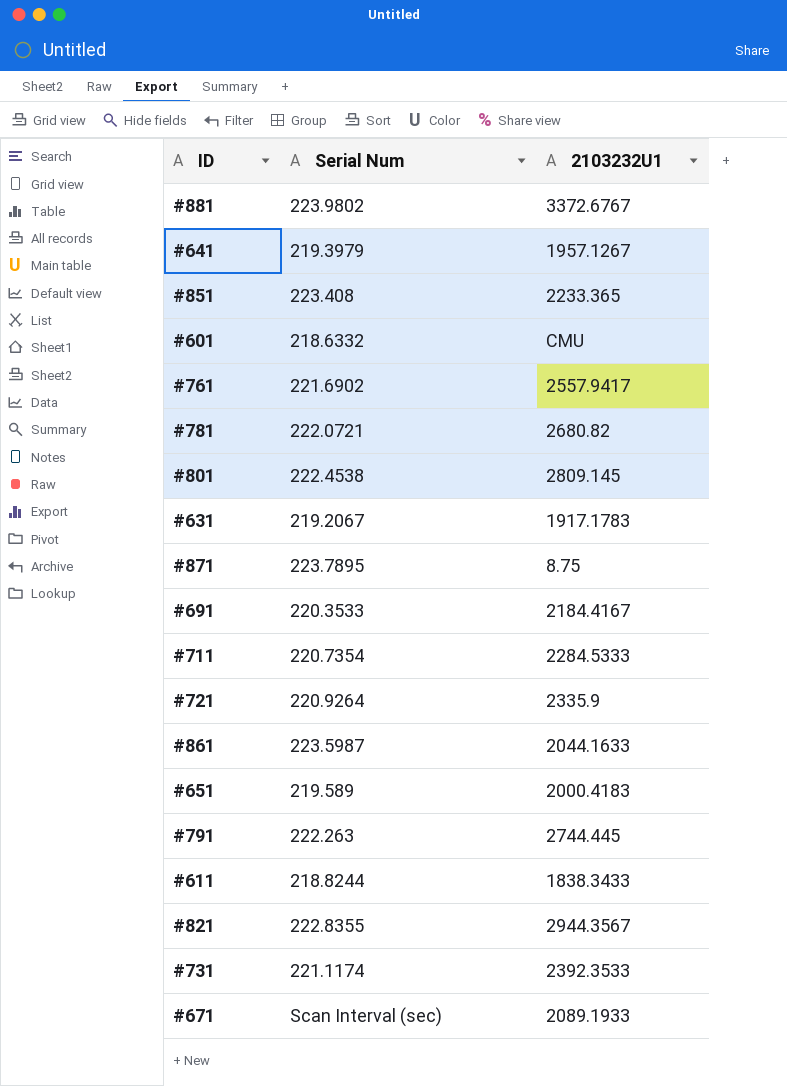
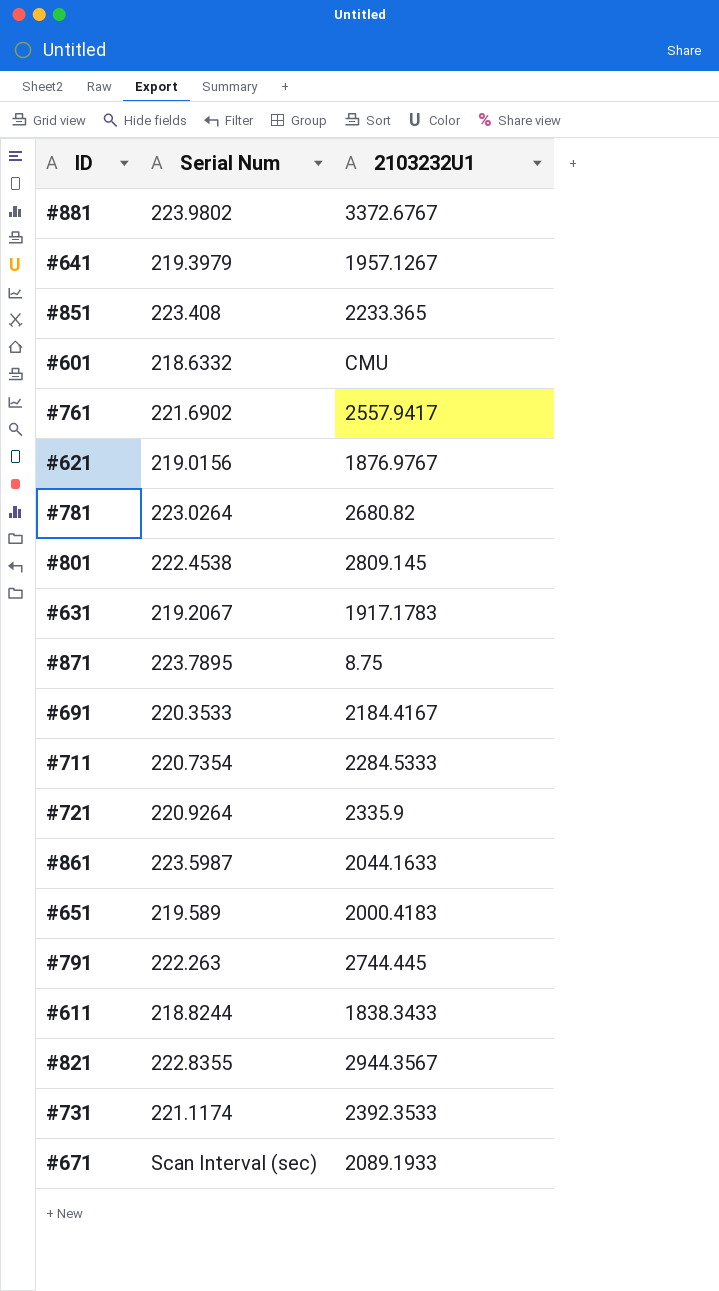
row #621: none -> 219.0156 | 1876.9767
#781 | Serial Num: 222.0721 -> 223.0264

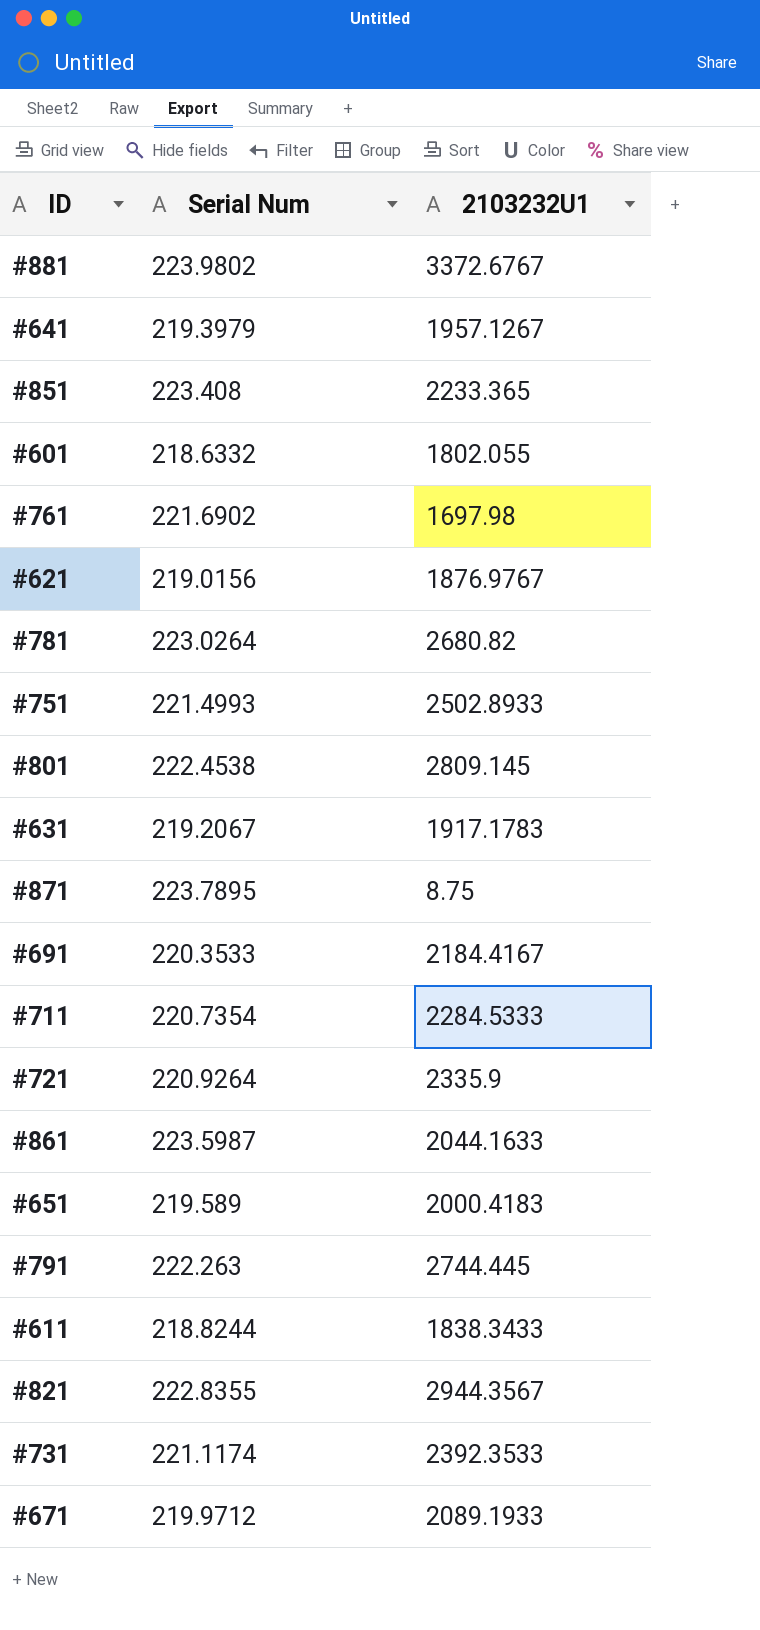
#601 | 2103232U1: CMU -> 1802.055
#761 | 2103232U1: 2557.9417 -> 1697.98
row #751: none -> 221.4993 | 2502.8933
#671 | Serial Num: Scan Interval (sec) -> 219.9712

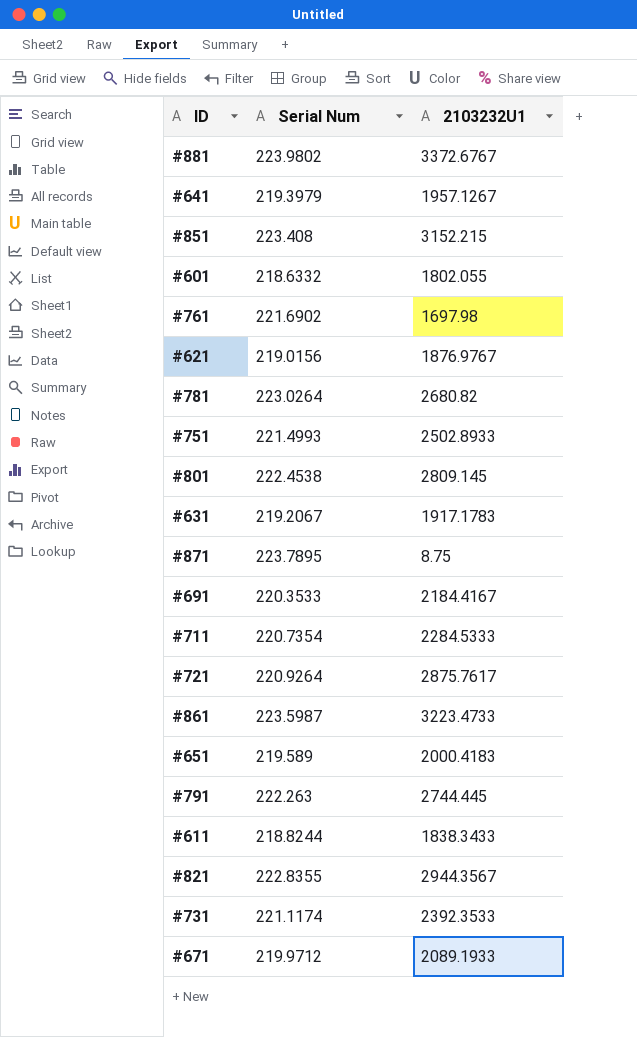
#851 | 2103232U1: 2233.365 -> 3152.215
#721 | 2103232U1: 2335.9 -> 2875.7617
#861 | 2103232U1: 2044.1633 -> 3223.4733

